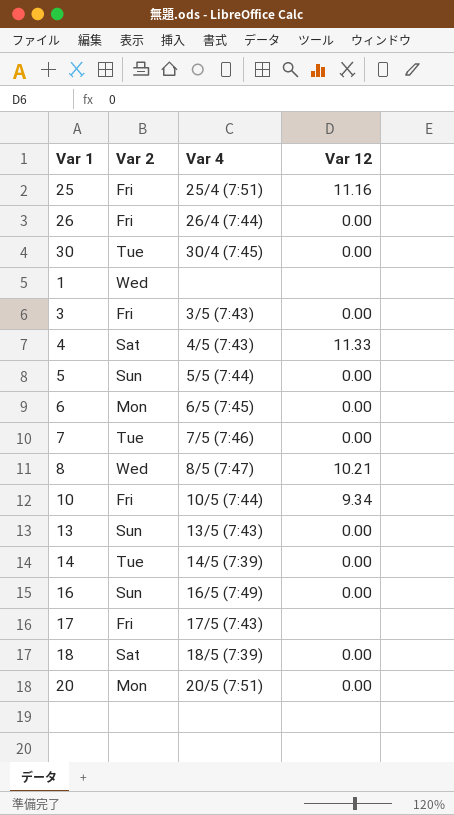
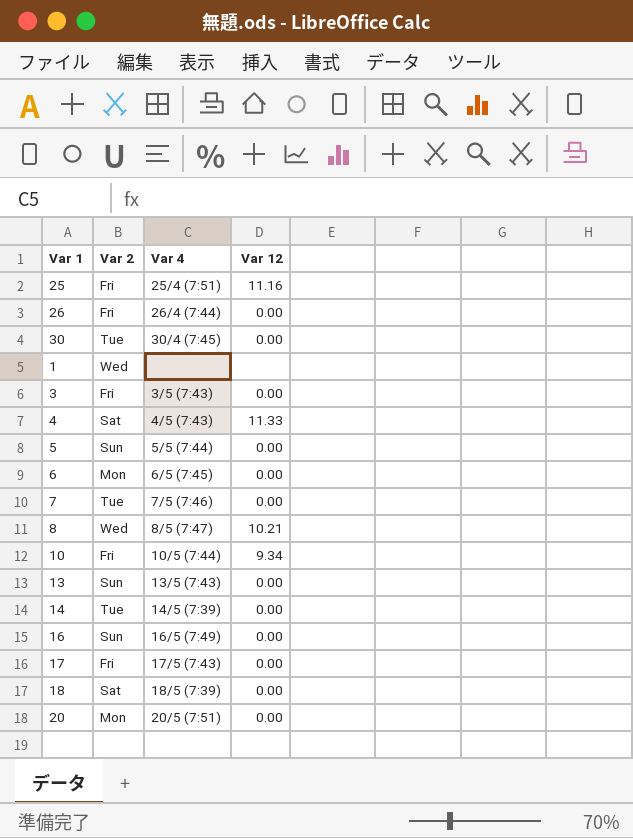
17 | Var 12: none -> 0.00

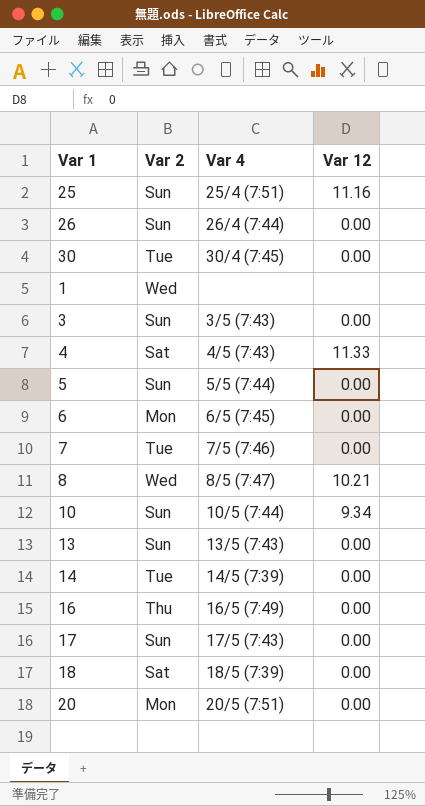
25 | Var 2: Fri -> Sun
26 | Var 2: Fri -> Sun
3 | Var 2: Fri -> Sun
10 | Var 2: Fri -> Sun
16 | Var 2: Sun -> Thu
17 | Var 2: Fri -> Sun

